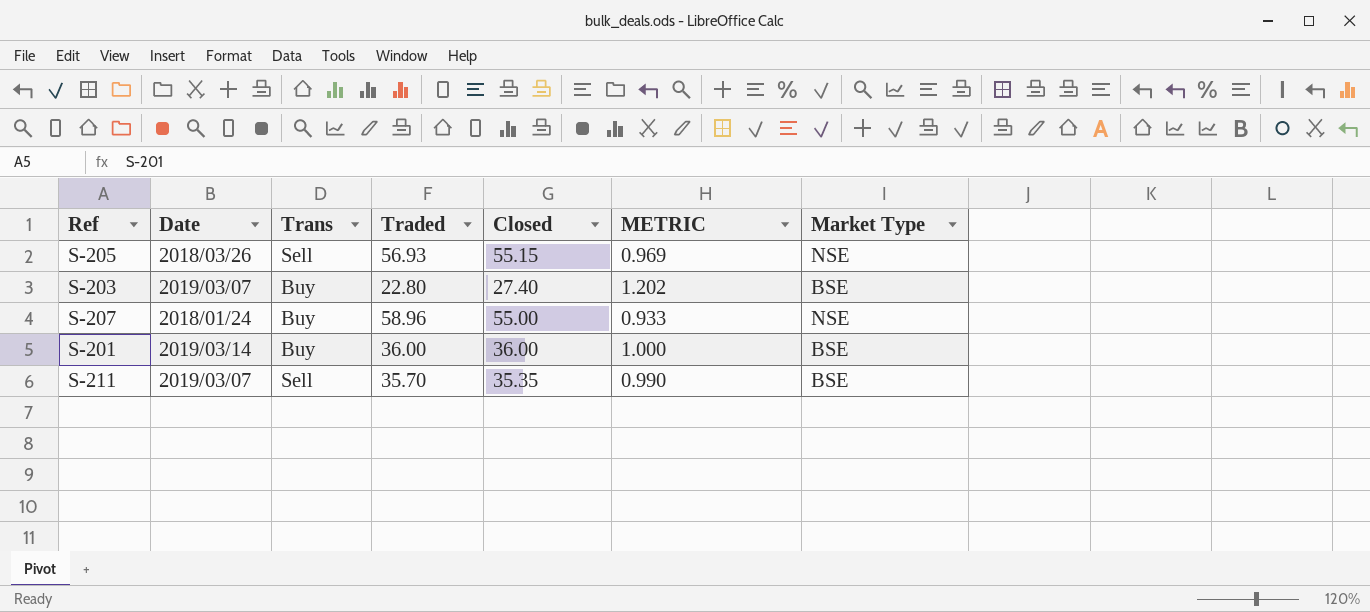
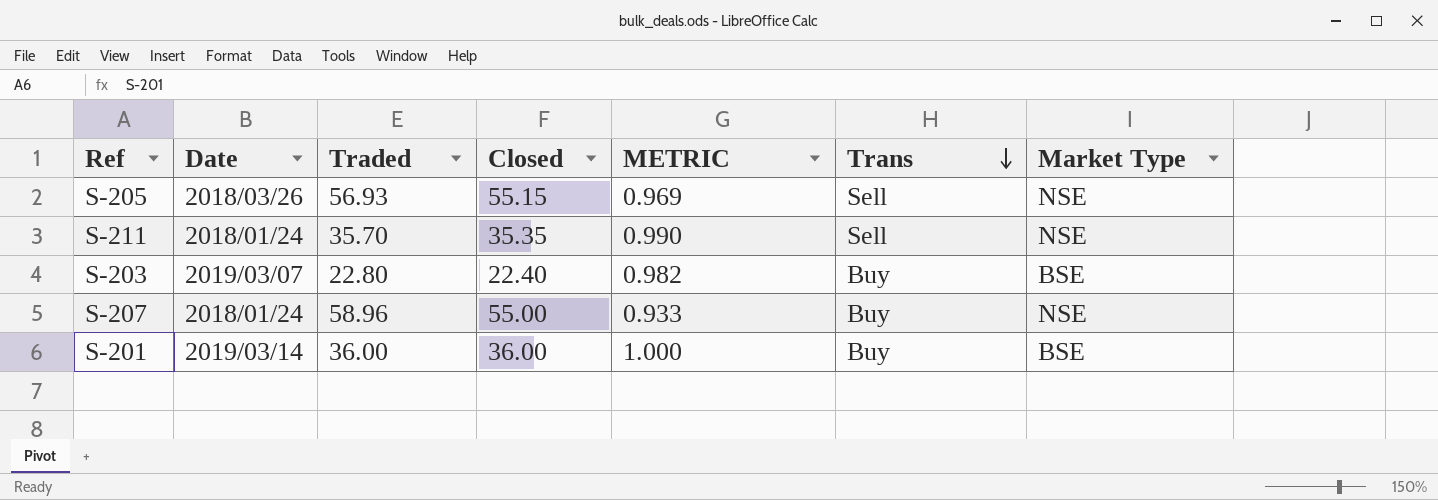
row order: none -> Trans descending
column Trans | position: 3 -> 6
S-211 | Date: 2019/03/07 -> 2018/01/24
S-211 | Market Type: BSE -> NSE
S-203 | Closed: 27.40 -> 22.40
S-203 | METRIC: 1.202 -> 0.982

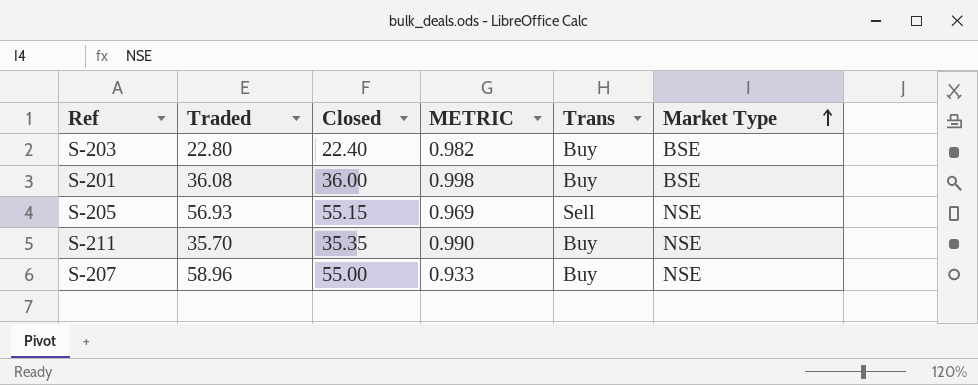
row order: Trans descending -> Market Type ascending
column Date | position: 2 -> none
S-201 | Traded: 36.00 -> 36.08
S-201 | METRIC: 1.000 -> 0.998
S-211 | Trans: Sell -> Buy

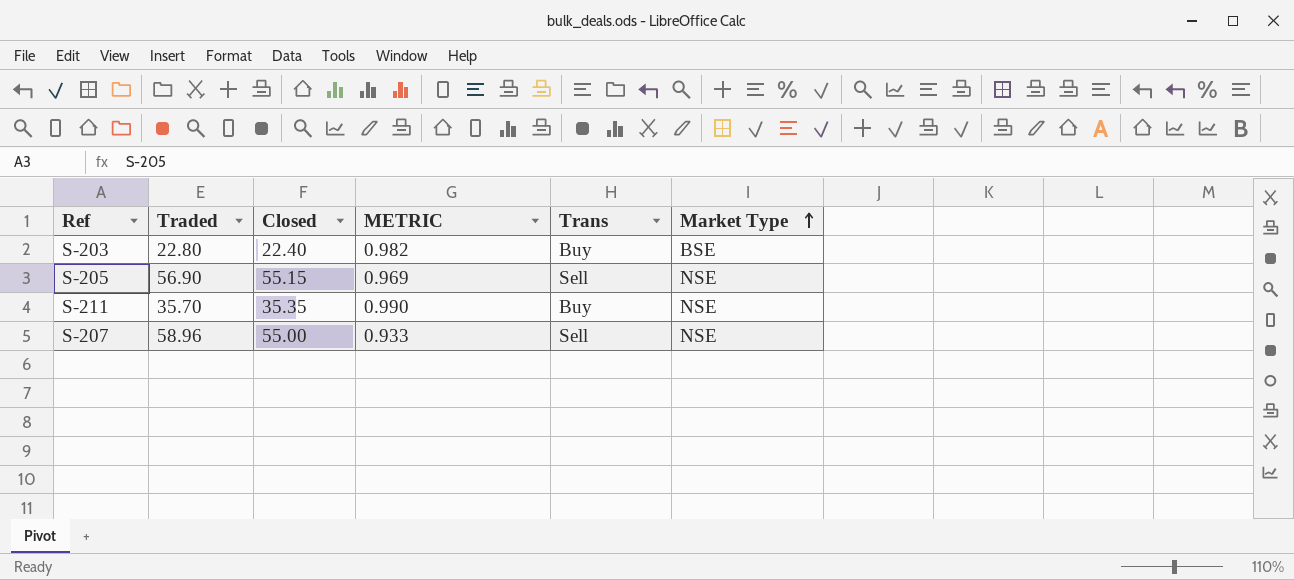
row S-201: 36.08 | 36.00 | 0.998 | Buy | BSE -> none
S-205 | Traded: 56.93 -> 56.90
S-207 | Trans: Buy -> Sell

